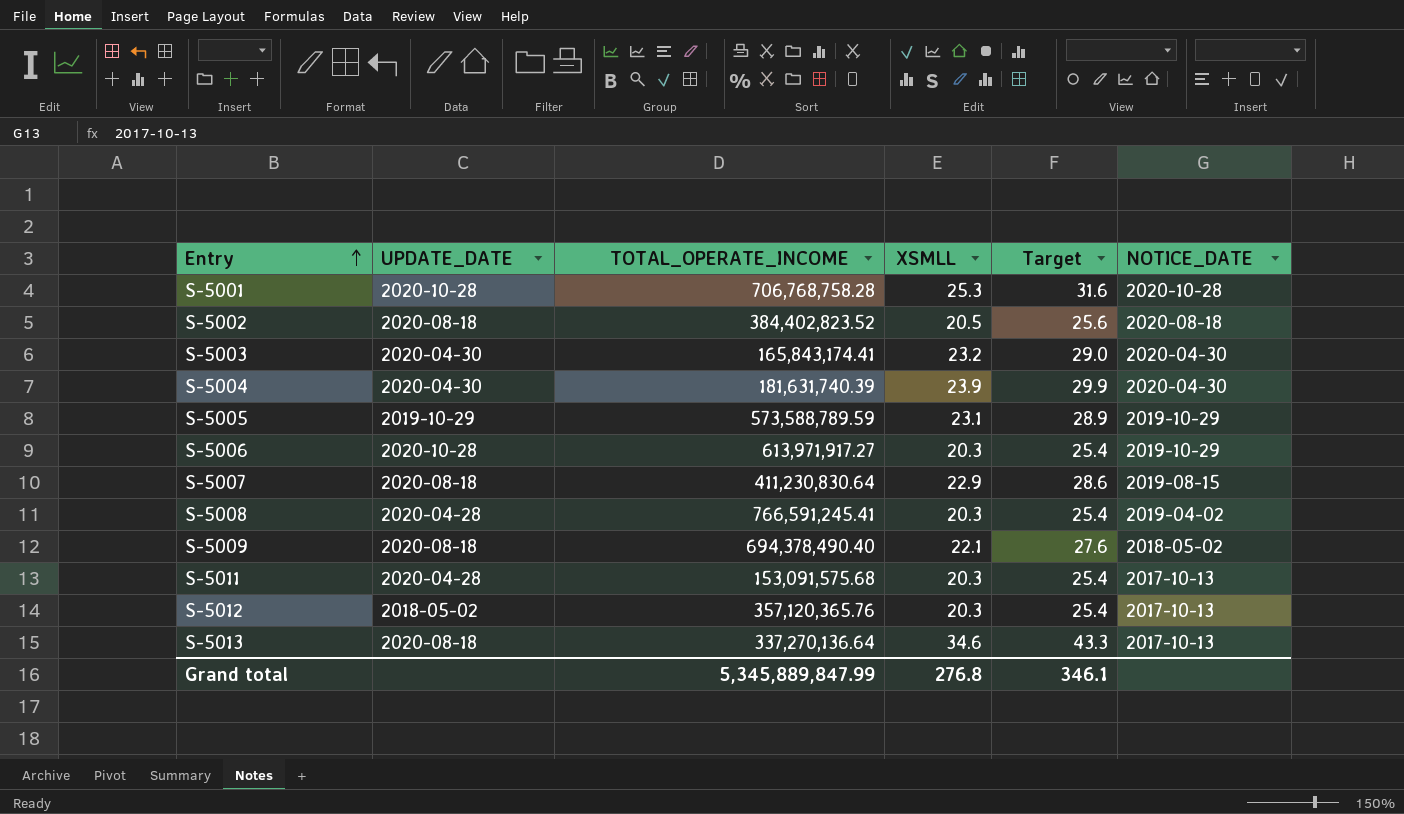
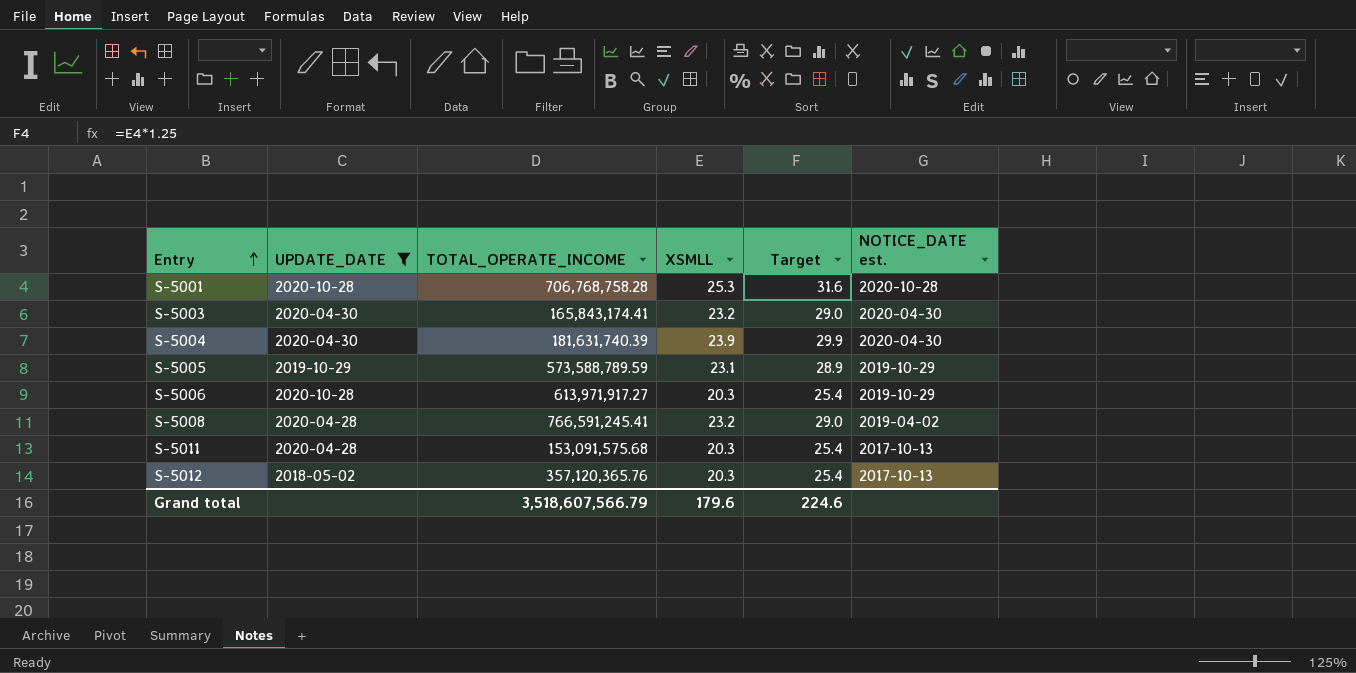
filter: none -> UPDATE_DATE != 2020-08-18
column name: NOTICE_DATE -> NOTICE_DATE est.
S-5008 | XSMLL: 20.3 -> 23.2
S-5008 | Target: 25.4 -> 29.0
Grand total | TOTAL_OPERATE_INCOME: 5,345,889,847.99 -> 3,518,607,566.79
Grand total | XSMLL: 276.8 -> 179.6
Grand total | Target: 346.1 -> 224.6

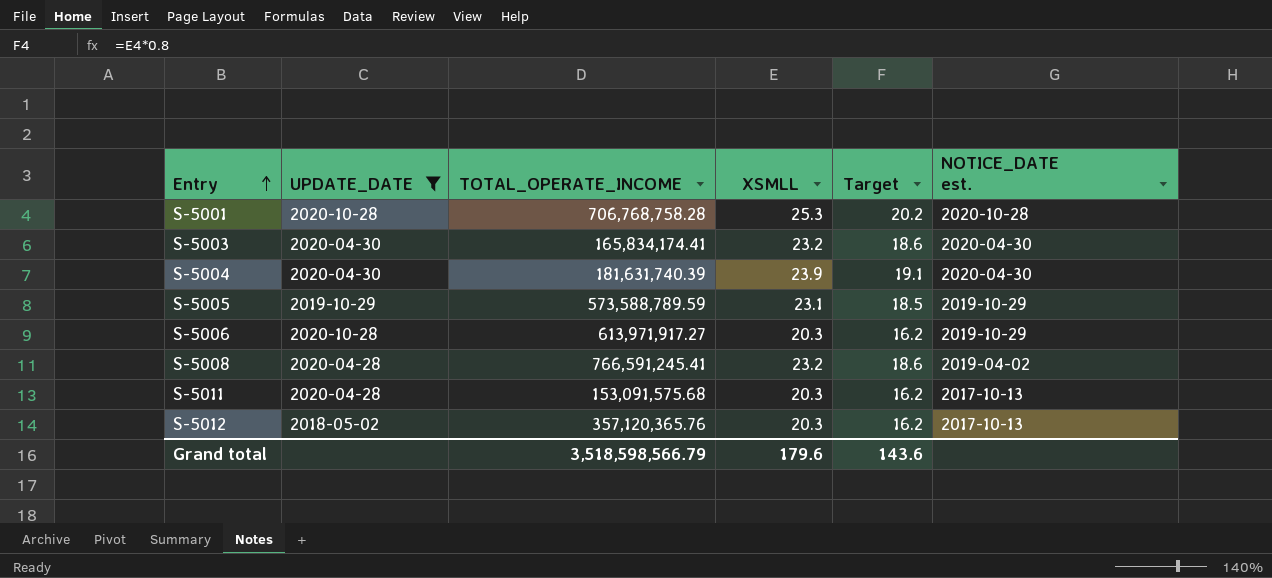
column Target | formula: [XSMLL] * 1.25 -> [XSMLL] * 0.8
S-5003 | TOTAL_OPERATE_INCOME: 165,843,174.41 -> 165,834,174.41
Grand total | TOTAL_OPERATE_INCOME: 3,518,607,566.79 -> 3,518,598,566.79
Grand total | Target: 224.6 -> 143.6

